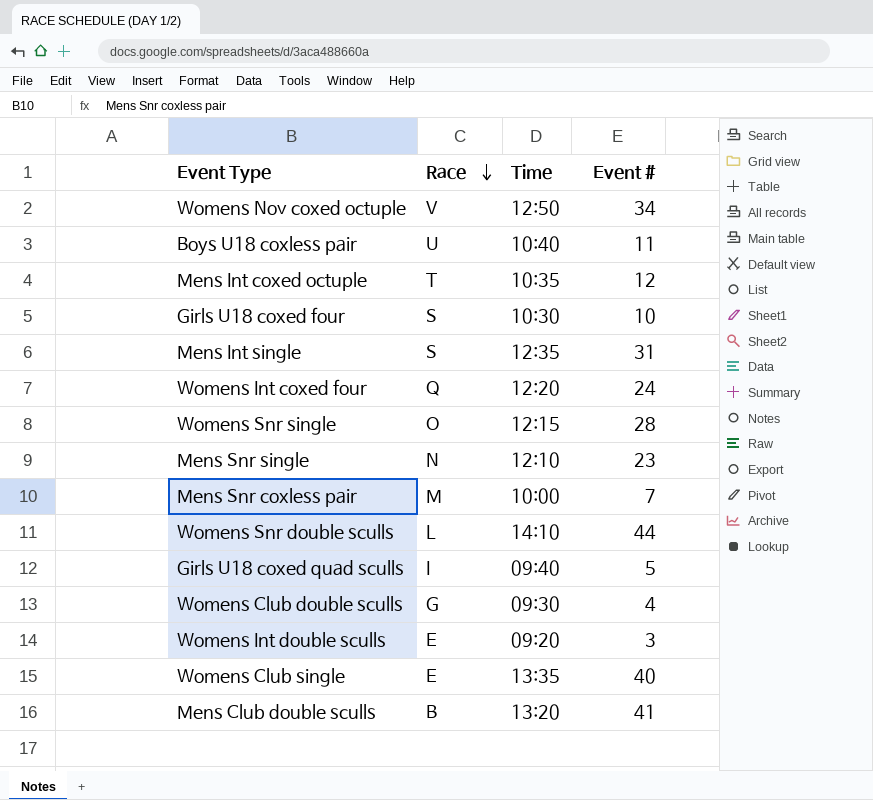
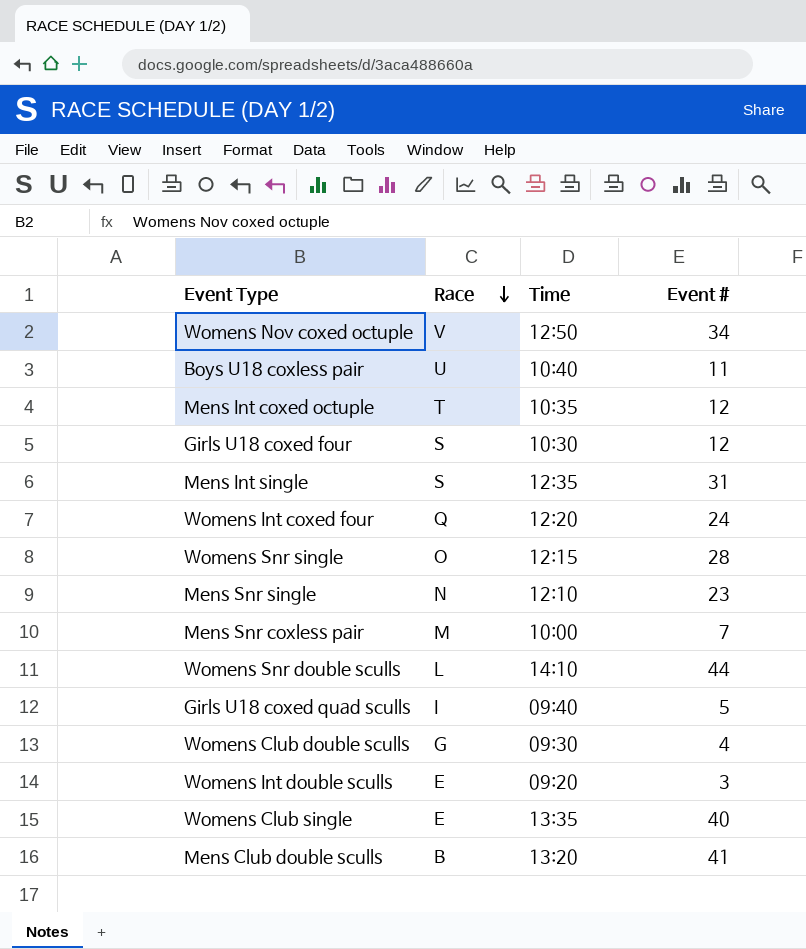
Girls U18 coxed four | Event #: 10 -> 12

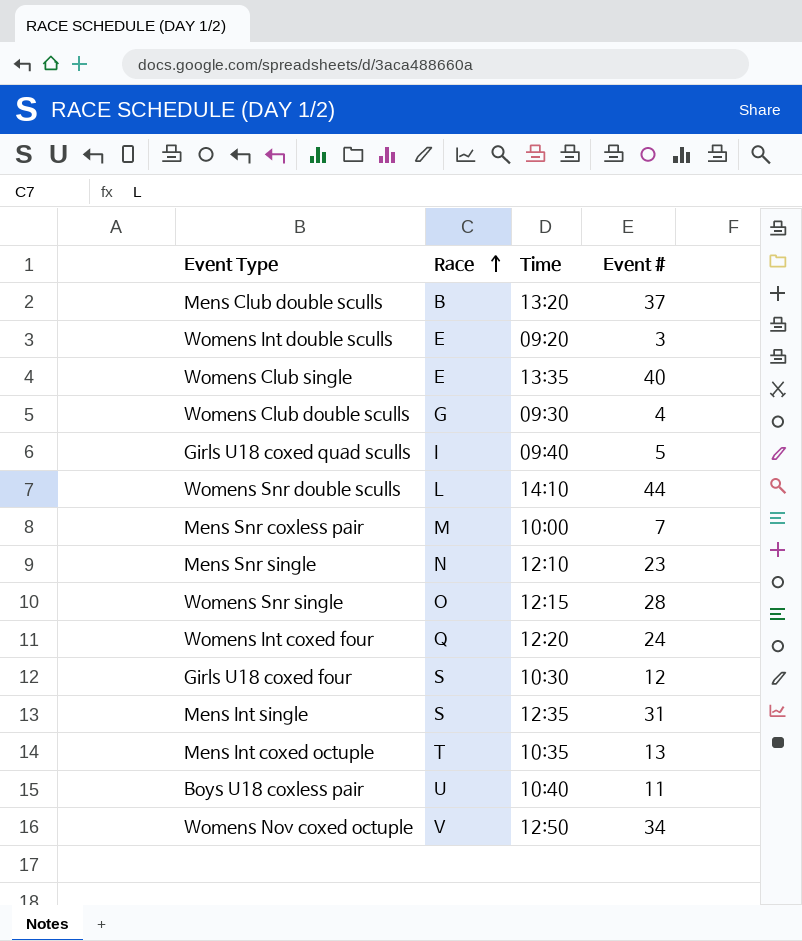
row order: Race descending -> Race ascending
Mens Club double sculls | Event #: 41 -> 37
Mens Int coxed octuple | Event #: 12 -> 13

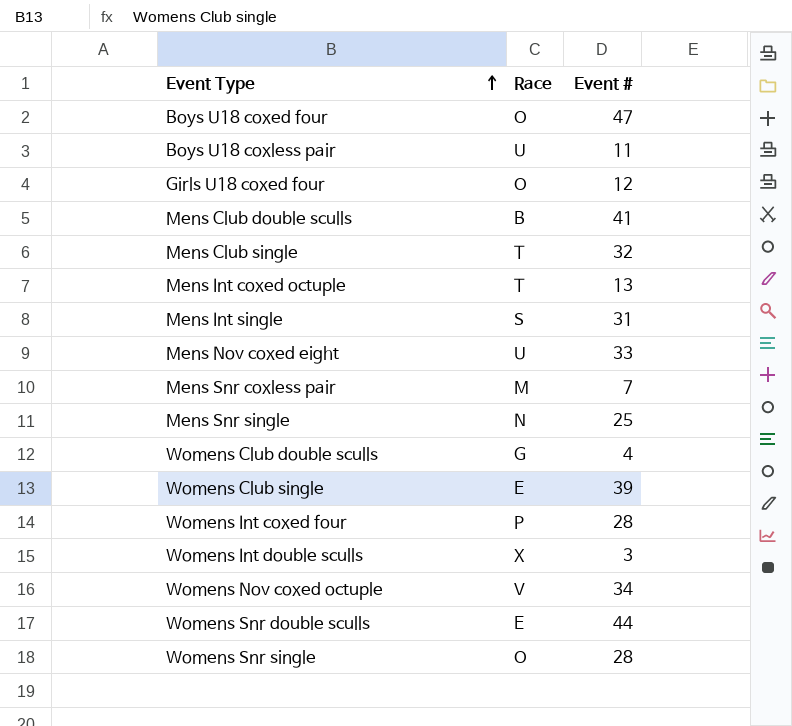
row order: Race ascending -> Event Type ascending
column Time | position: 3 -> none
row Girls U18 coxed quad sculls: I | 09:40 | 5 -> none
row Boys U18 coxed four: none -> O | 47
Girls U18 coxed four | Race: S -> O
Mens Club double sculls | Event #: 37 -> 41
row Mens Club single: none -> T | 32
row Mens Nov coxed eight: none -> U | 33
Mens Snr single | Event #: 23 -> 25
Womens Club single | Event #: 40 -> 39
Womens Int coxed four | Race: Q -> P
Womens Int coxed four | Event #: 24 -> 28
Womens Int double sculls | Race: E -> X
Womens Snr double sculls | Race: L -> E

